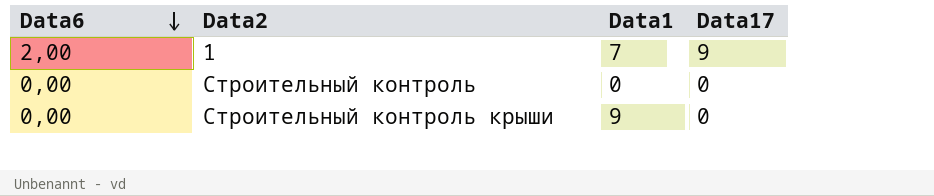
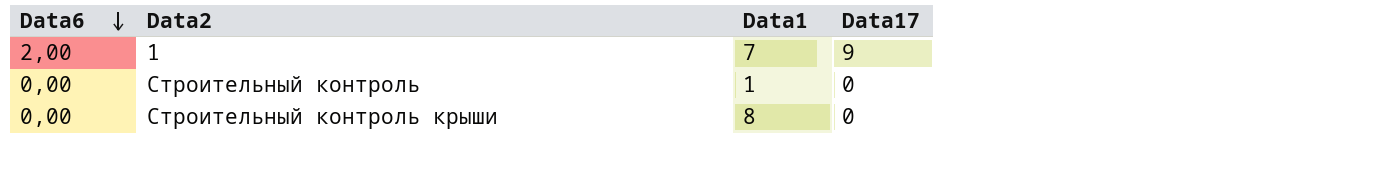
Строительный контроль | Data1: 0 -> 1
Строительный контроль крыши | Data1: 9 -> 8

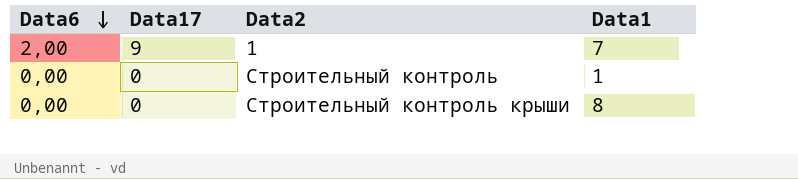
column Data17 | position: 4 -> 2

